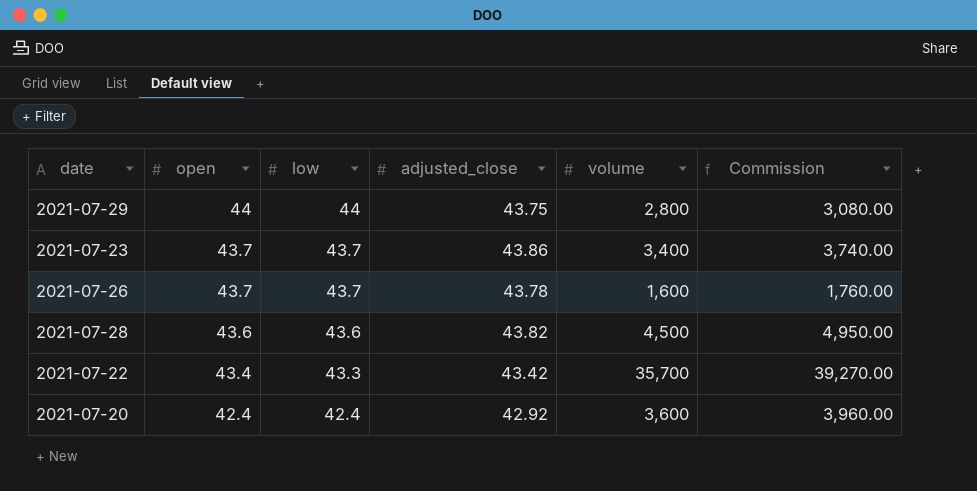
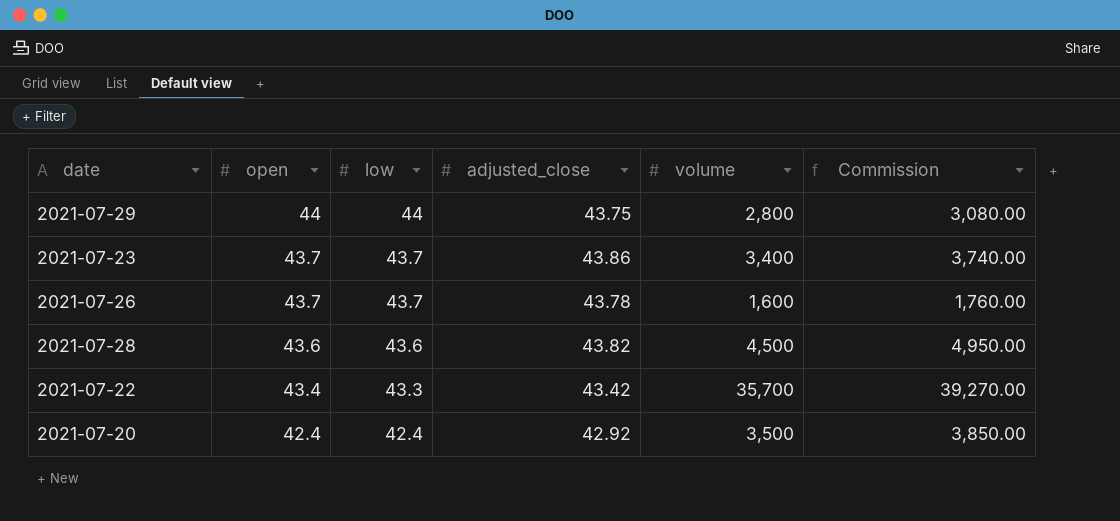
2021-07-20 | volume: 3,600 -> 3,500
2021-07-20 | Commission: 3,960.00 -> 3,850.00

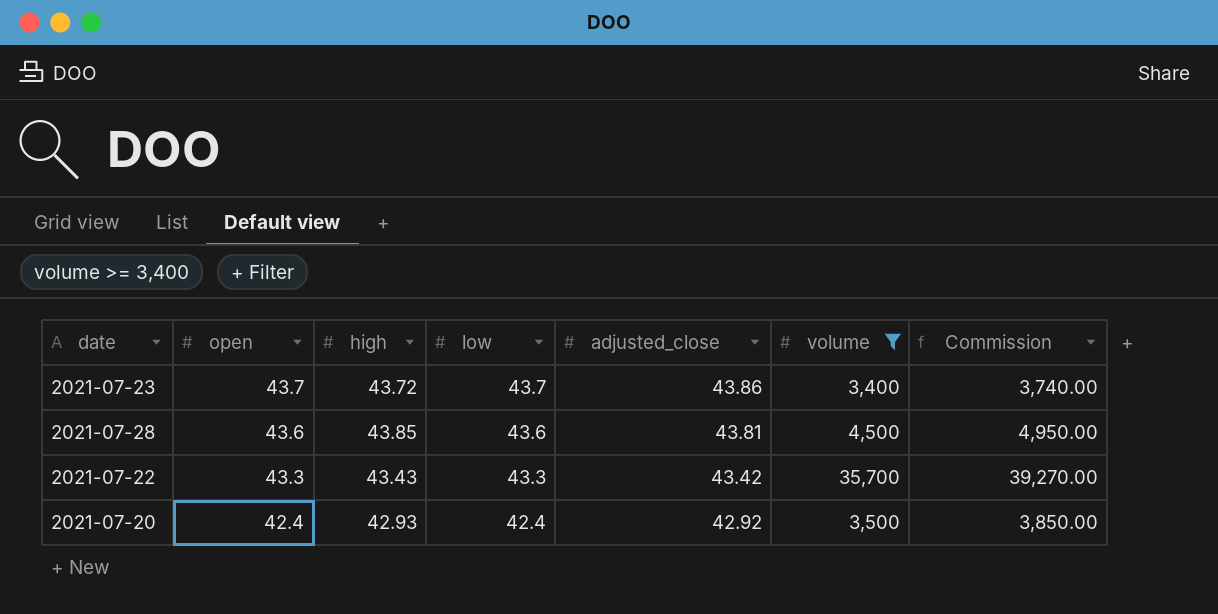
filter: none -> volume >= 3,400
column high | position: none -> 3
2021-07-28 | adjusted_close: 43.82 -> 43.81
2021-07-22 | open: 43.4 -> 43.3

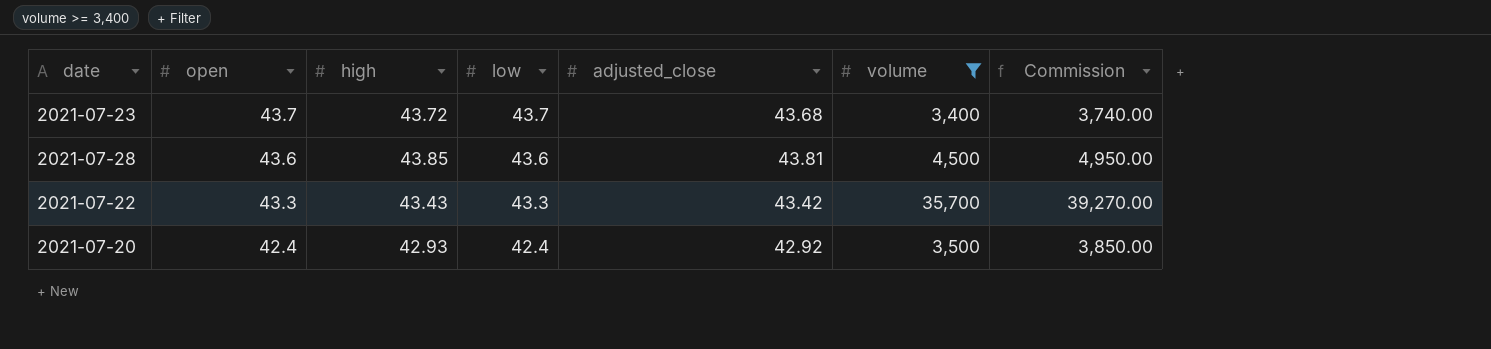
2021-07-23 | adjusted_close: 43.86 -> 43.68

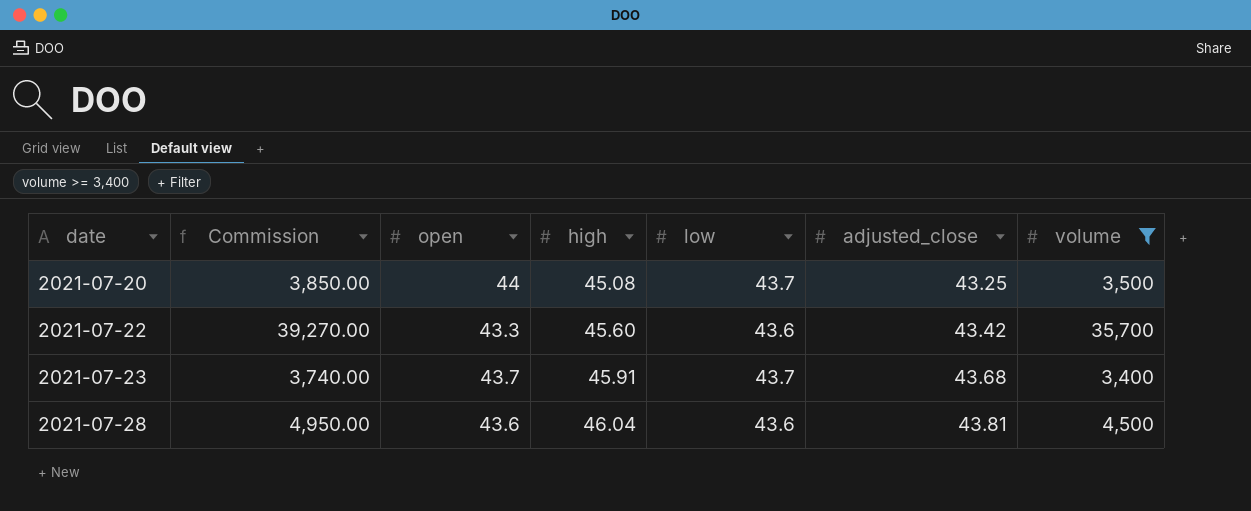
row order: open descending -> date ascending
column Commission | position: 7 -> 2
2021-07-20 | open: 42.4 -> 44
2021-07-20 | high: 42.93 -> 45.08
2021-07-20 | low: 42.4 -> 43.7
2021-07-20 | adjusted_close: 42.92 -> 43.25
2021-07-22 | high: 43.43 -> 45.60
2021-07-22 | low: 43.3 -> 43.6
2021-07-23 | high: 43.72 -> 45.91
2021-07-28 | high: 43.85 -> 46.04

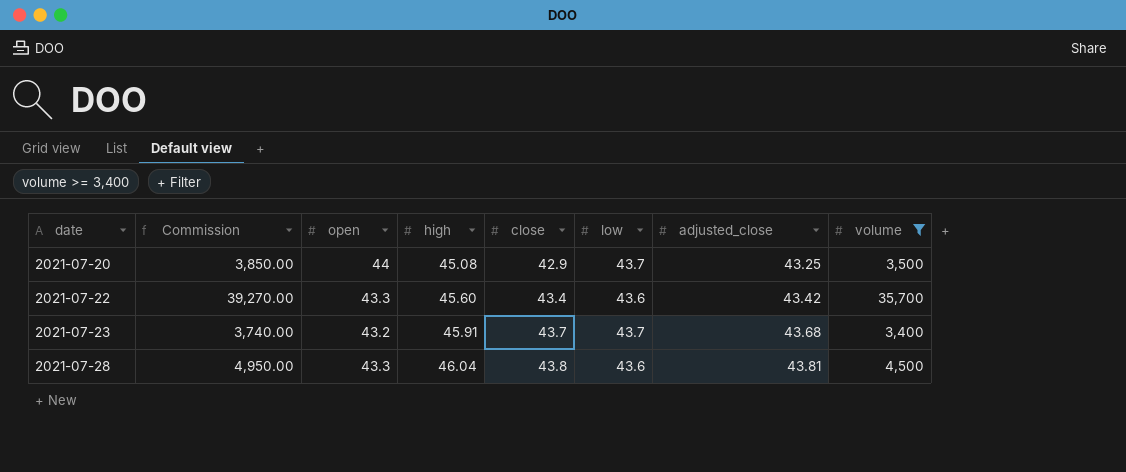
column close | position: none -> 5
2021-07-23 | open: 43.7 -> 43.2
2021-07-28 | open: 43.6 -> 43.3

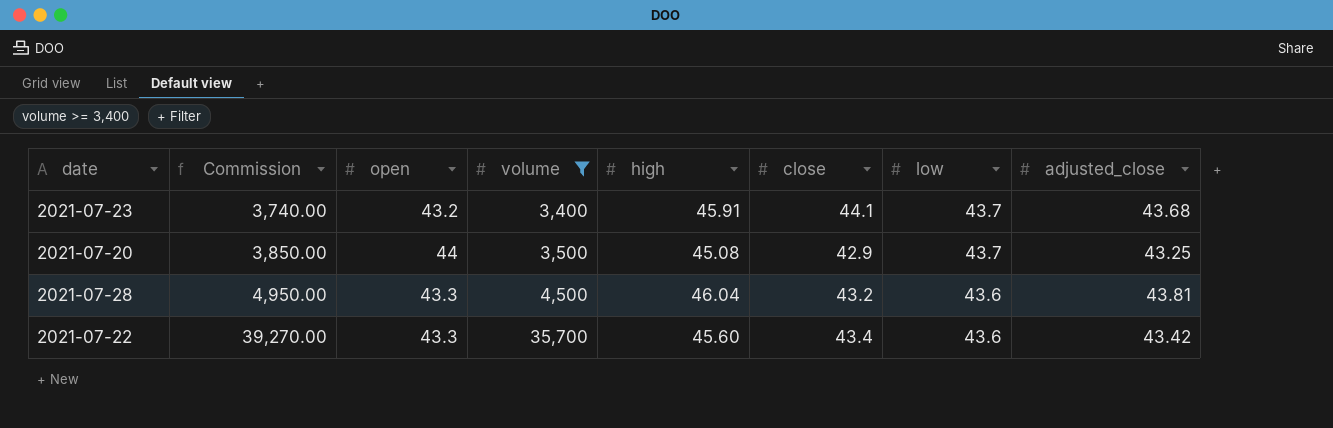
row order: date ascending -> Commission ascending
column volume | position: 8 -> 4
2021-07-23 | close: 43.7 -> 44.1
2021-07-28 | close: 43.8 -> 43.2

